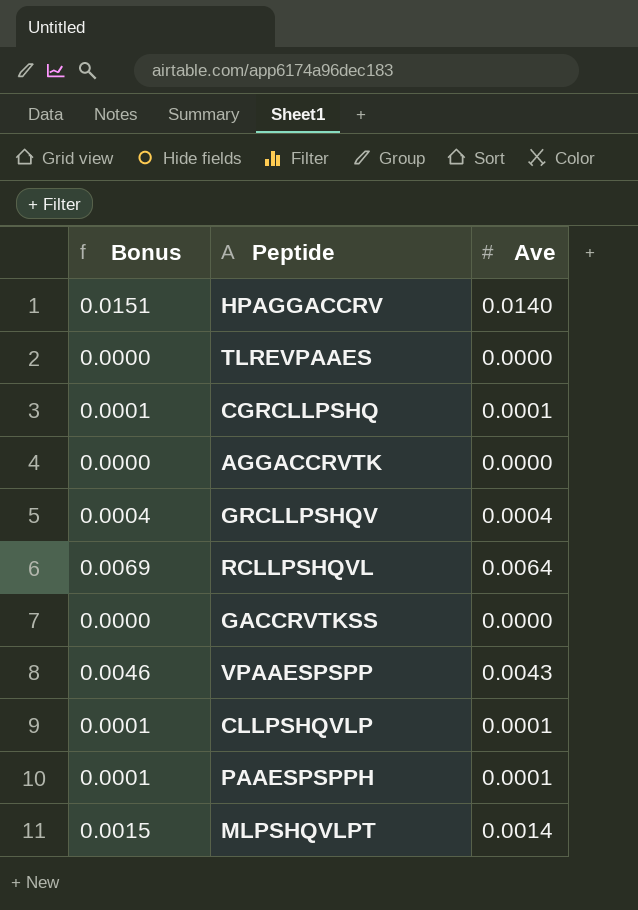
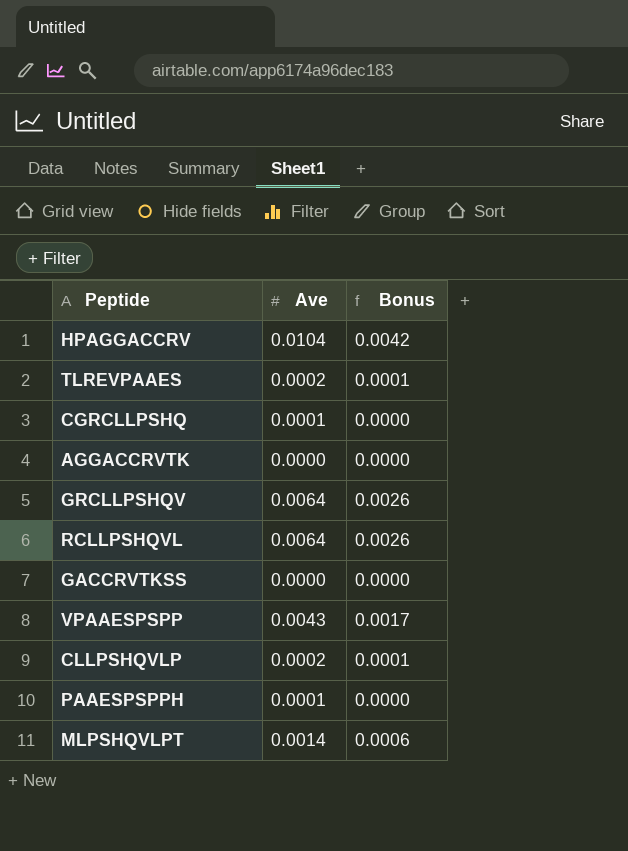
column Bonus | formula: [Ave] * 1.08 -> [Ave] * 0.4
column Bonus | position: 1 -> 3
HPAGGACCRV | Ave: 0.0140 -> 0.0104
TLREVPAAES | Ave: 0.0000 -> 0.0002
GRCLLPSHQV | Ave: 0.0004 -> 0.0064
CLLPSHQVLP | Ave: 0.0001 -> 0.0002

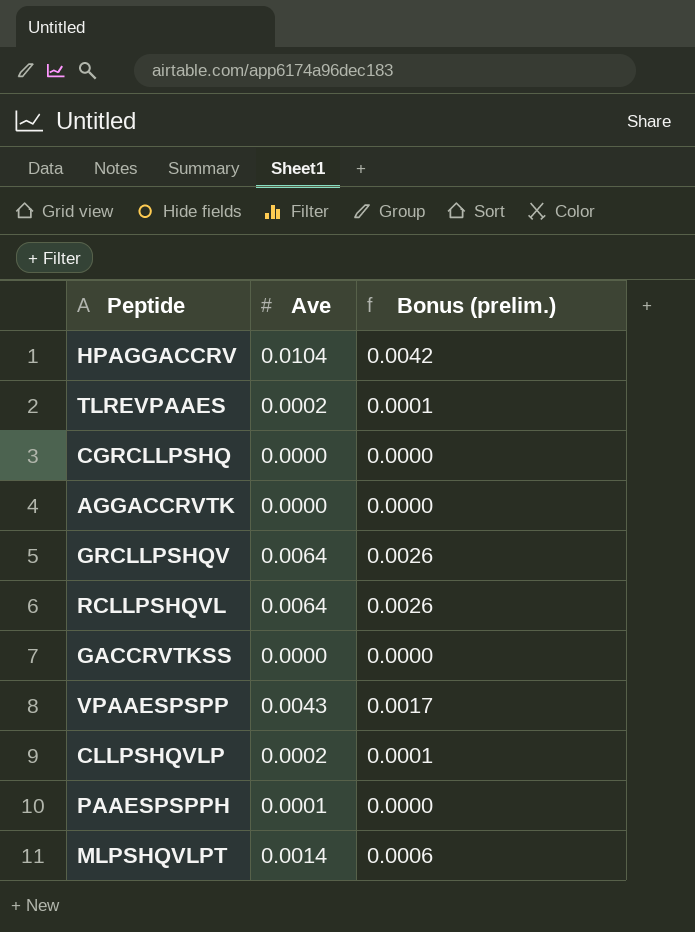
column name: Bonus -> Bonus (prelim.)
CGRCLLPSHQ | Ave: 0.0001 -> 0.0000

